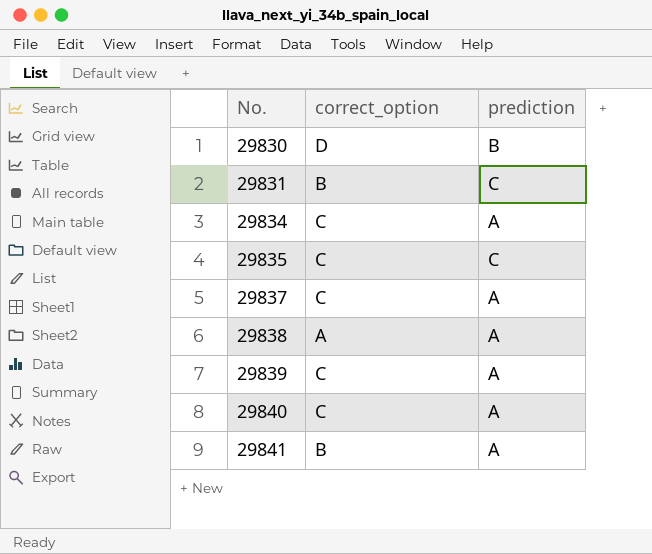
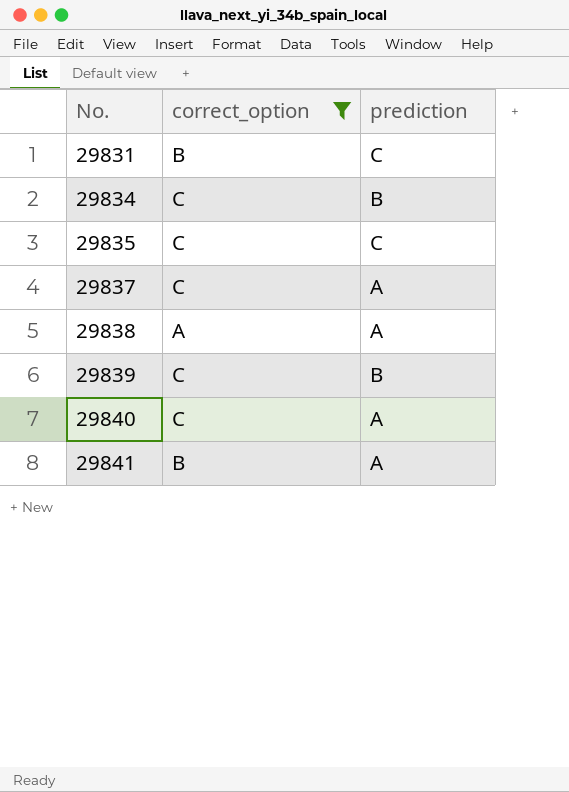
filter: none -> correct_option != D
29834 | prediction: A -> B
29839 | prediction: A -> B

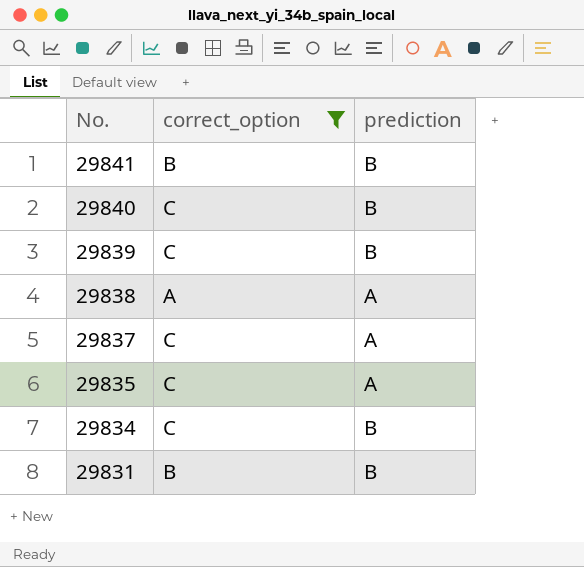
row order: No. ascending -> No. descending
29841 | prediction: A -> B
29840 | prediction: A -> B
29835 | prediction: C -> A
29831 | prediction: C -> B

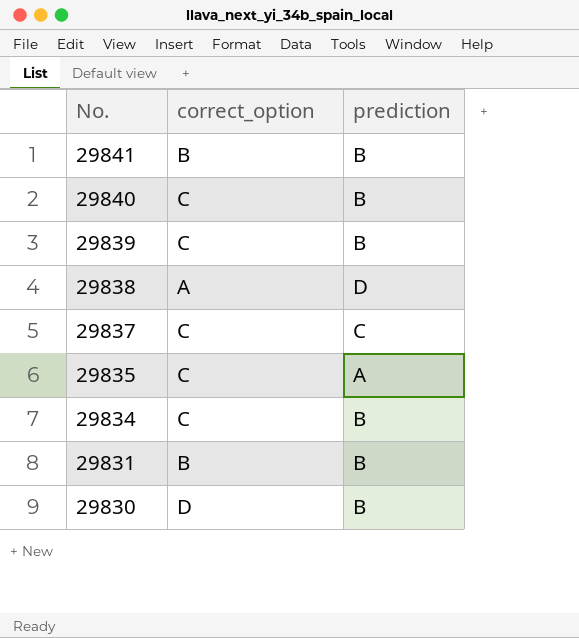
filter: correct_option != D -> none
29838 | prediction: A -> D
29837 | prediction: A -> C

